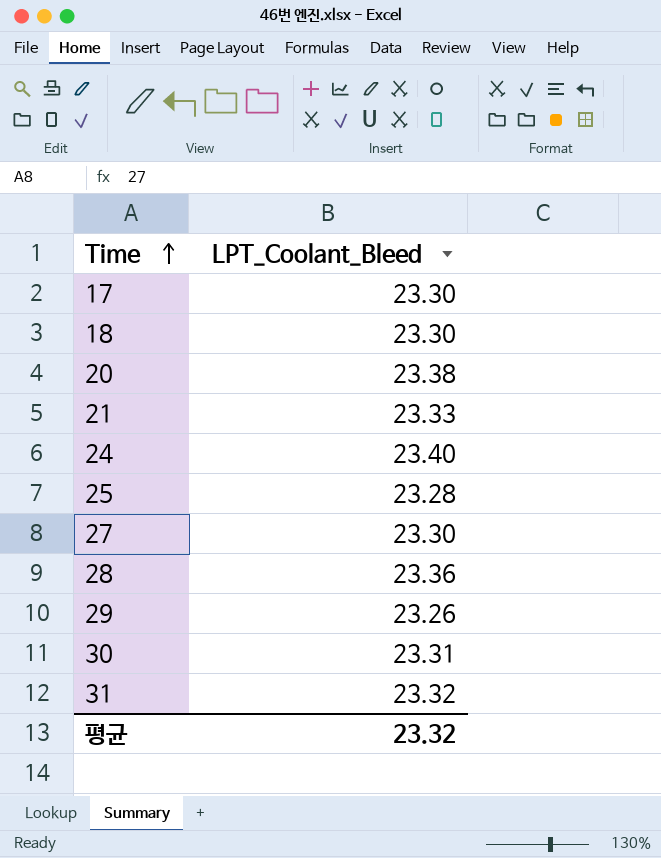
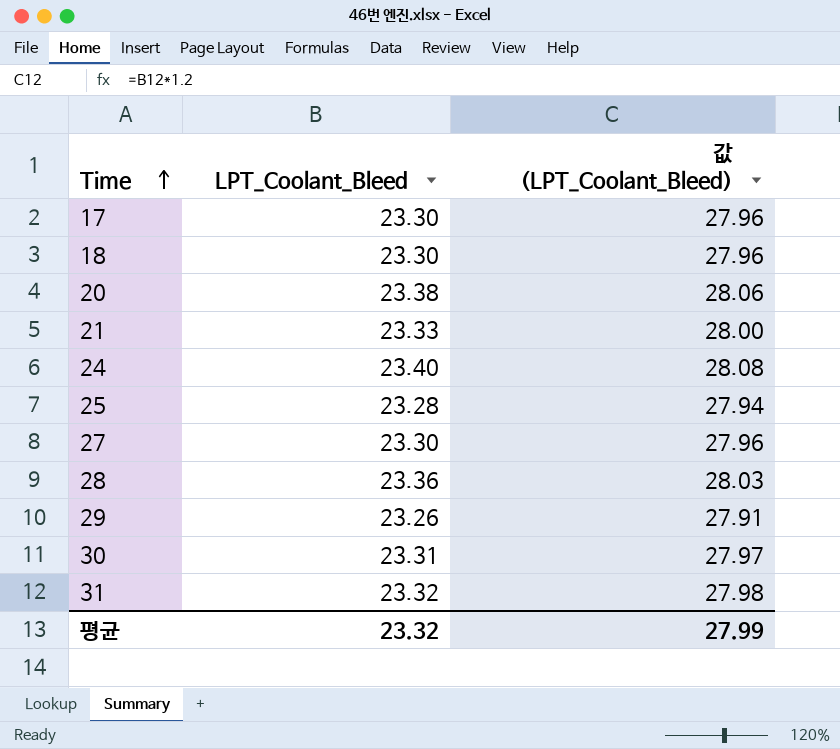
column 값 (LPT_Coolant_Bleed) | formula: none -> [LPT_Coolant_Bleed] * 1.2

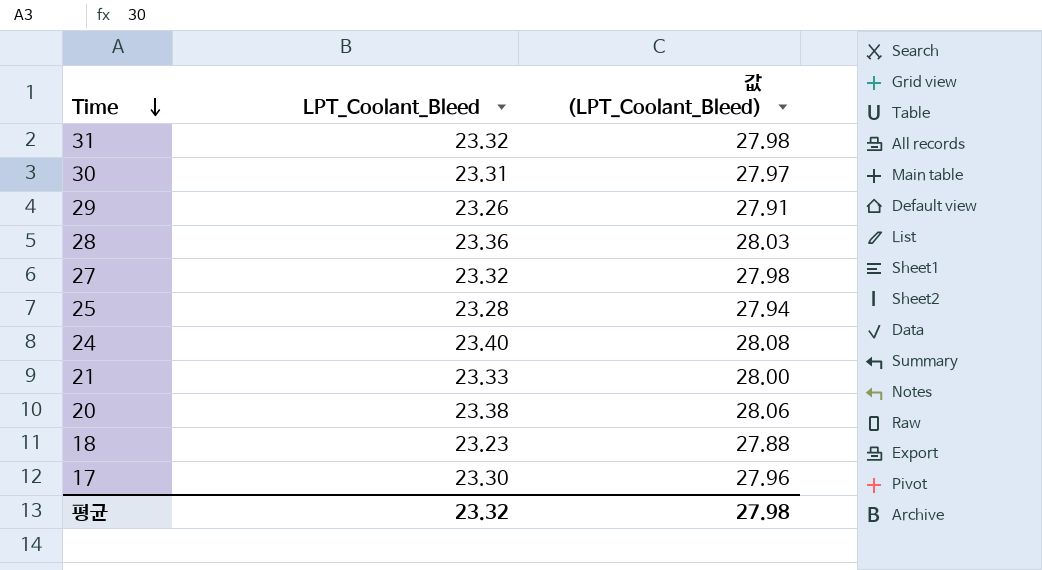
row order: Time ascending -> Time descending
27 | LPT_Coolant_Bleed: 23.30 -> 23.32
27 | 값 (LPT_Coolant_Bleed): 27.96 -> 27.98
18 | LPT_Coolant_Bleed: 23.30 -> 23.23
18 | 값 (LPT_Coolant_Bleed): 27.96 -> 27.88
평균 | 값 (LPT_Coolant_Bleed): 27.99 -> 27.98

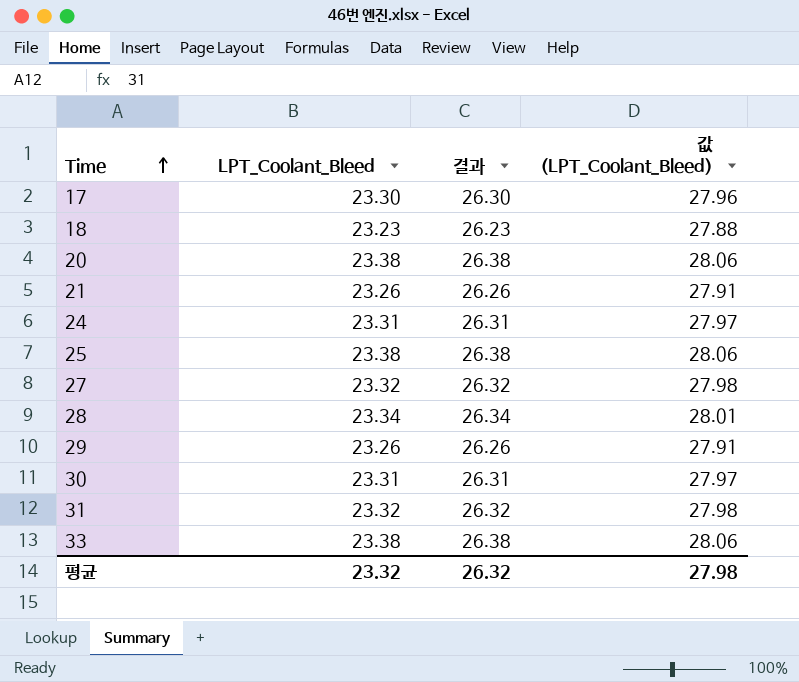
row order: Time descending -> Time ascending
column 결과 | formula: none -> [LPT_Coolant_Bleed] + 3
21 | LPT_Coolant_Bleed: 23.33 -> 23.26
21 | 값 (LPT_Coolant_Bleed): 28.00 -> 27.91
24 | LPT_Coolant_Bleed: 23.40 -> 23.31
24 | 값 (LPT_Coolant_Bleed): 28.08 -> 27.97
25 | LPT_Coolant_Bleed: 23.28 -> 23.38
25 | 값 (LPT_Coolant_Bleed): 27.94 -> 28.06
28 | LPT_Coolant_Bleed: 23.36 -> 23.34
28 | 값 (LPT_Coolant_Bleed): 28.03 -> 28.01
row 33: none -> 23.38 | 26.38 | 28.06

